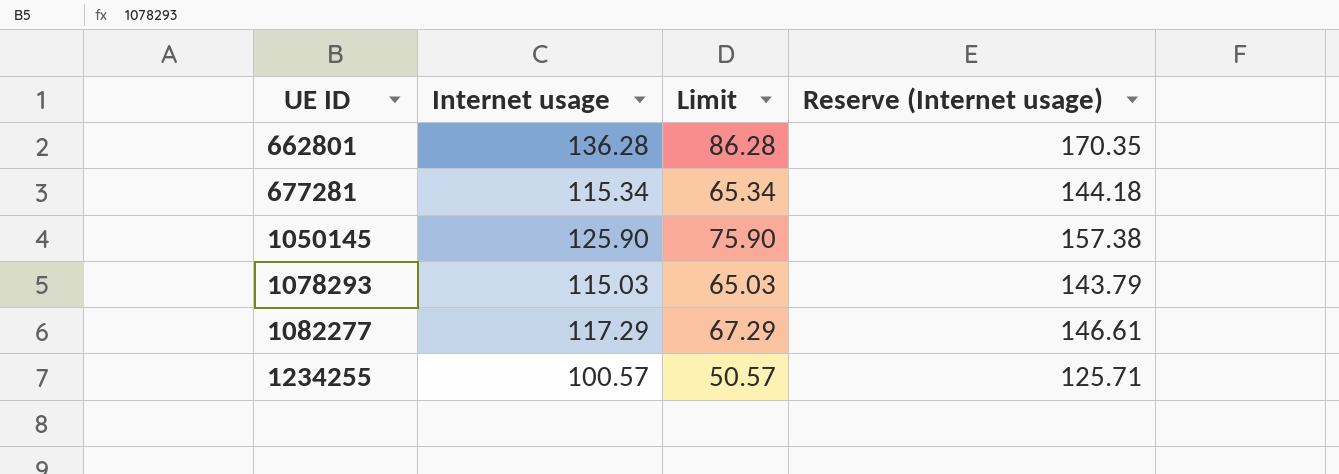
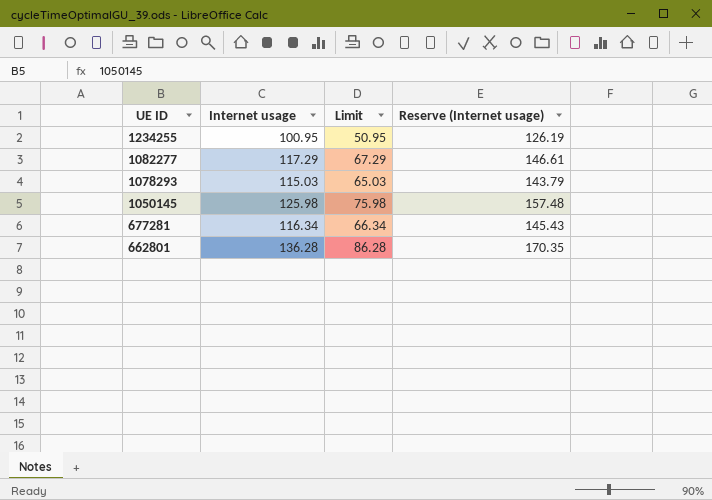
row order: UE ID ascending -> UE ID descending
1234255 | Internet usage: 100.57 -> 100.95
1234255 | Limit: 50.57 -> 50.95
1234255 | Reserve (Internet usage): 125.71 -> 126.19
1050145 | Internet usage: 125.90 -> 125.98
1050145 | Limit: 75.90 -> 75.98
1050145 | Reserve (Internet usage): 157.38 -> 157.48
677281 | Internet usage: 115.34 -> 116.34
677281 | Limit: 65.34 -> 66.34
677281 | Reserve (Internet usage): 144.18 -> 145.43

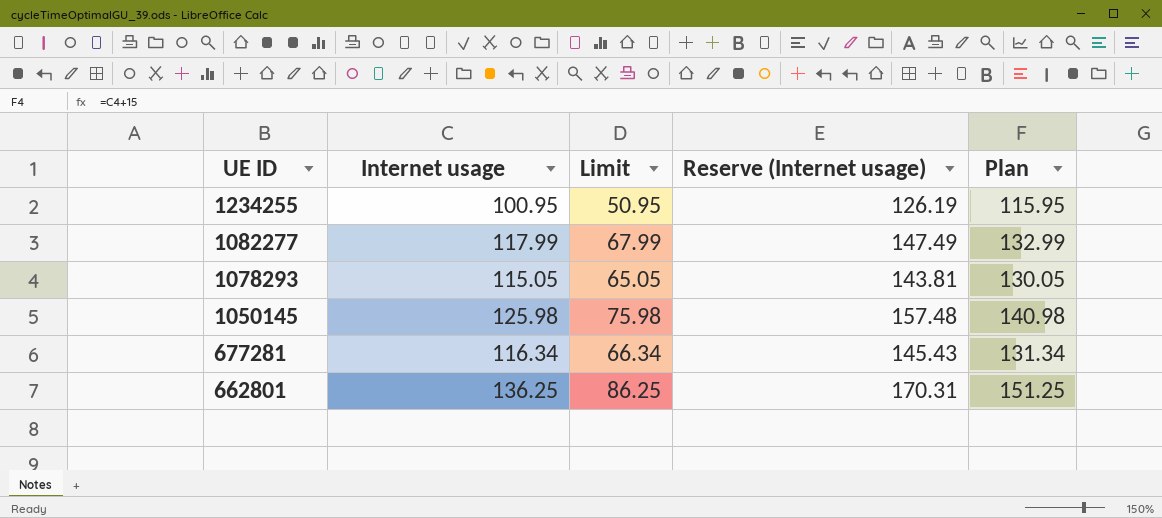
column Plan | formula: none -> [Internet usage] + 15
1082277 | Internet usage: 117.29 -> 117.99
1082277 | Limit: 67.29 -> 67.99
1082277 | Reserve (Internet usage): 146.61 -> 147.49
1078293 | Internet usage: 115.03 -> 115.05
1078293 | Limit: 65.03 -> 65.05
1078293 | Reserve (Internet usage): 143.79 -> 143.81
662801 | Internet usage: 136.28 -> 136.25
662801 | Limit: 86.28 -> 86.25
662801 | Reserve (Internet usage): 170.35 -> 170.31

